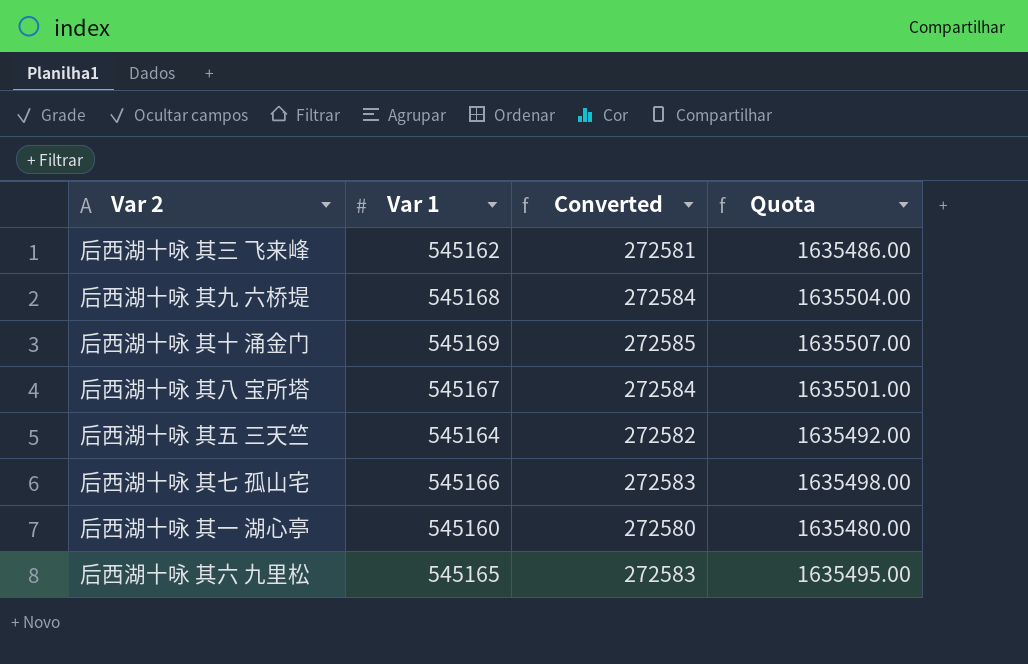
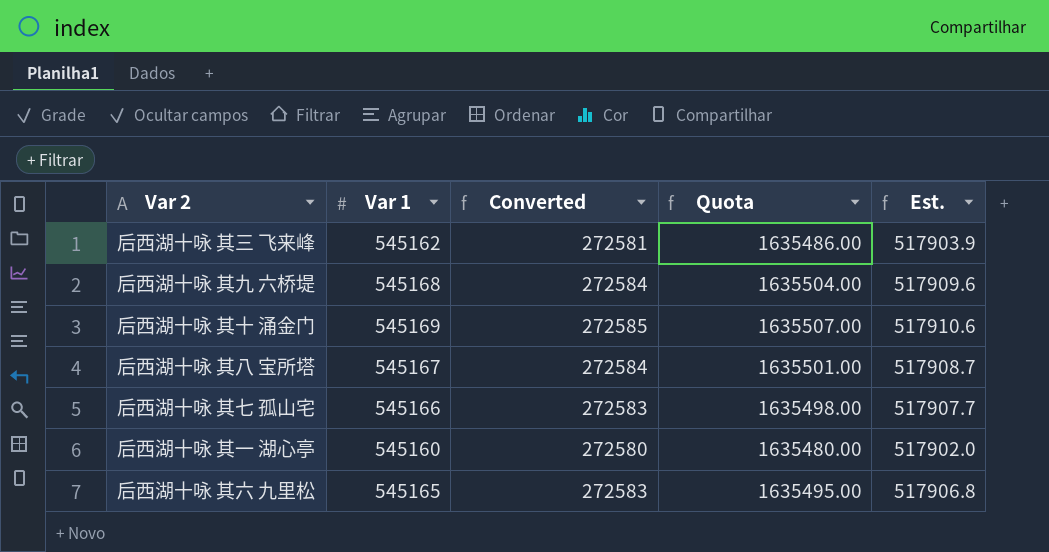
column Est. | formula: none -> [Var 1] * 0.95
row 后西湖十咏 其五 三天竺: 545164 | 272582 | 1635492.00 -> none

